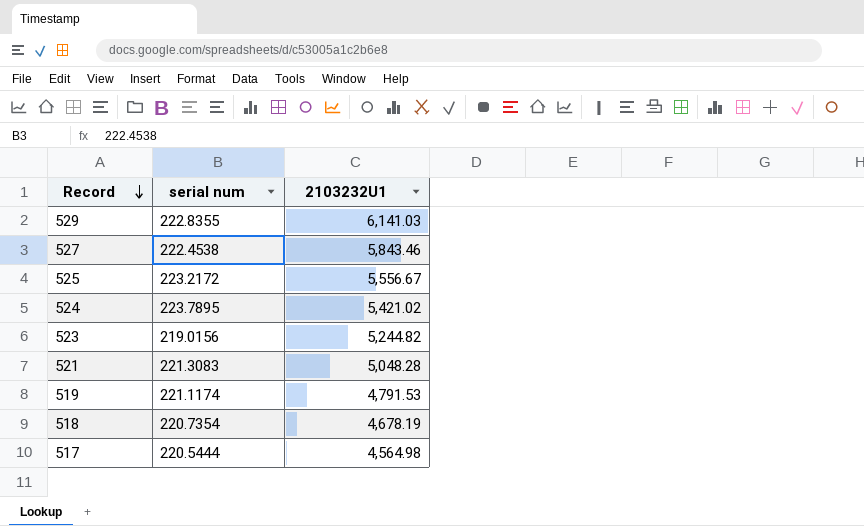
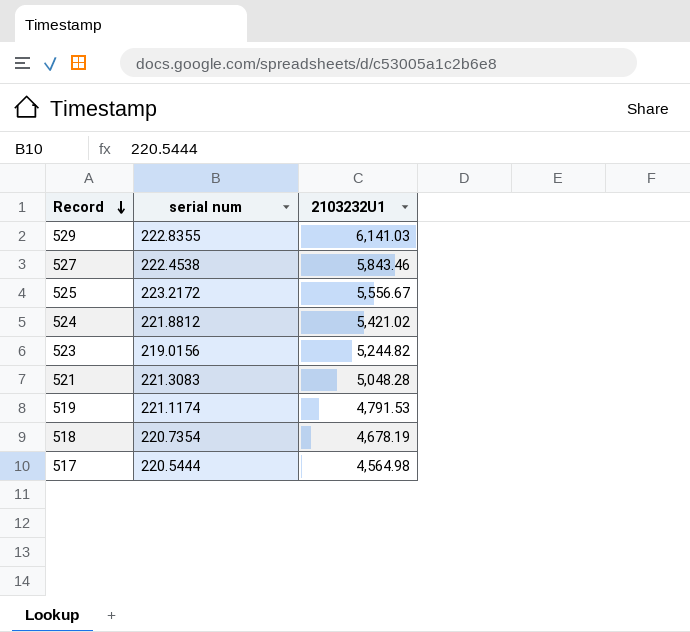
524 | serial num: 223.7895 -> 221.8812

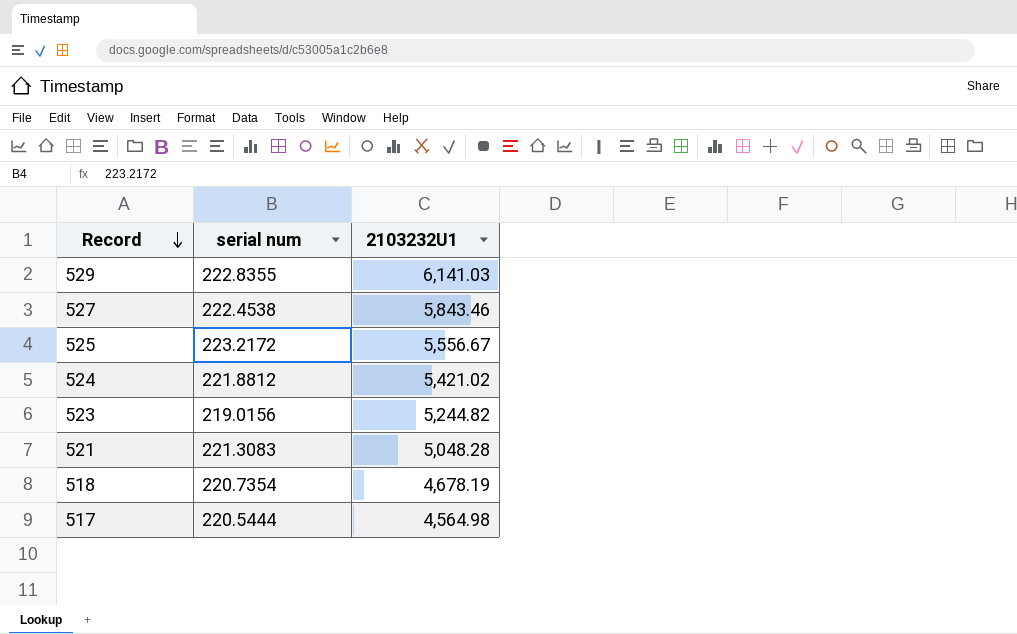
row 519: 221.1174 | 4,791.53 -> none

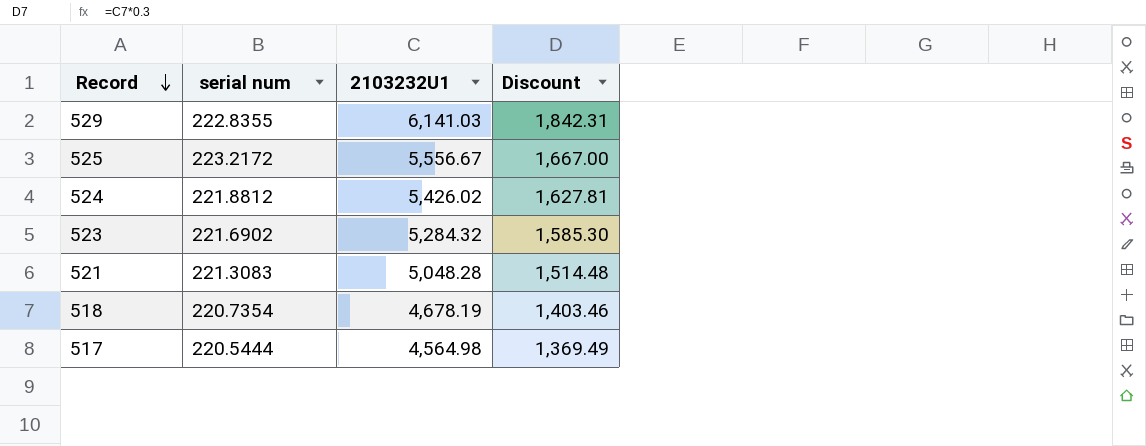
column Discount | formula: none -> [2103232U1] * 0.3
row 527: 222.4538 | 5,843.46 -> none
524 | 2103232U1: 5,421.02 -> 5,426.02
523 | serial num: 219.0156 -> 221.6902
523 | 2103232U1: 5,244.82 -> 5,284.32

